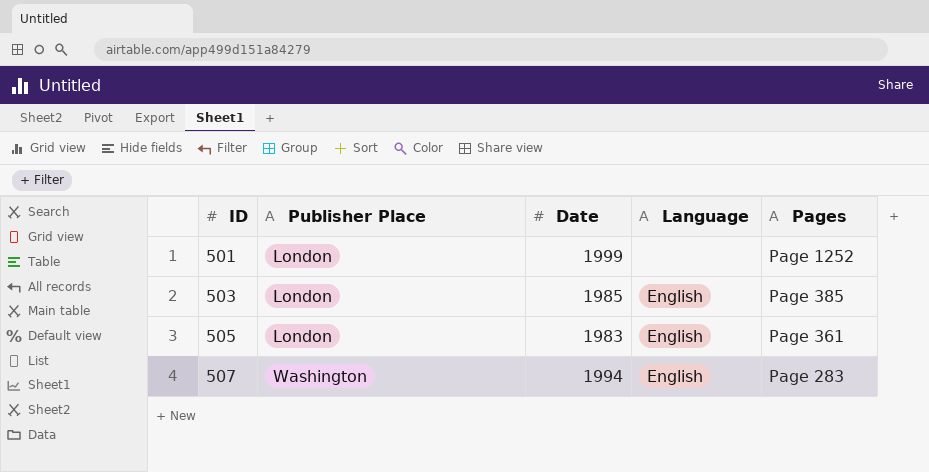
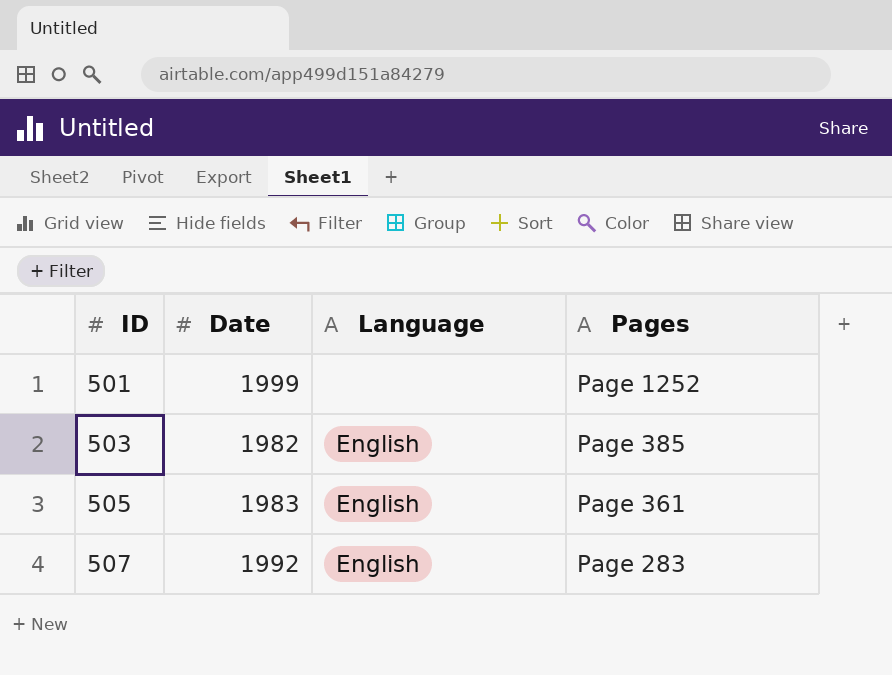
column Publisher Place | position: 2 -> none
503 | Date: 1985 -> 1982
507 | Date: 1994 -> 1992

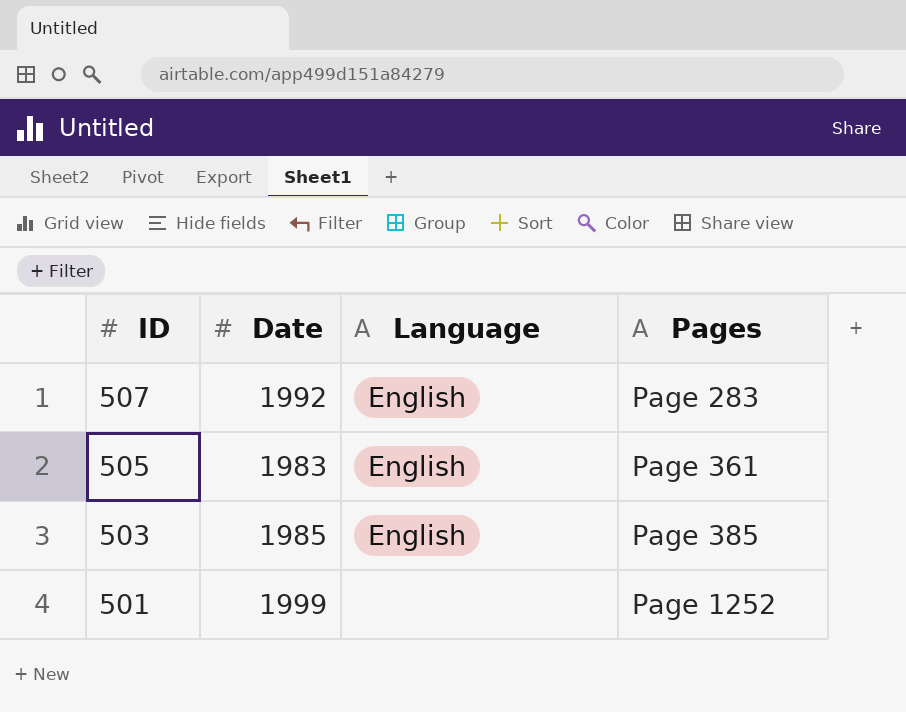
row order: ID ascending -> ID descending
503 | Date: 1982 -> 1985

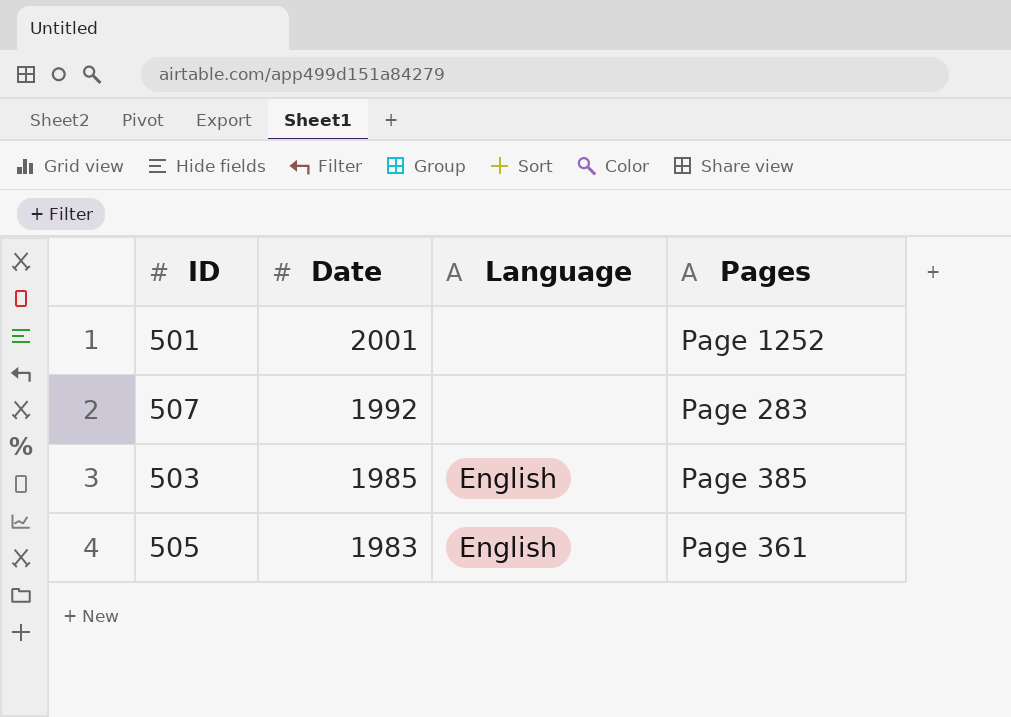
row order: ID descending -> Date descending
501 | Date: 1999 -> 2001
507 | Language: English -> none

